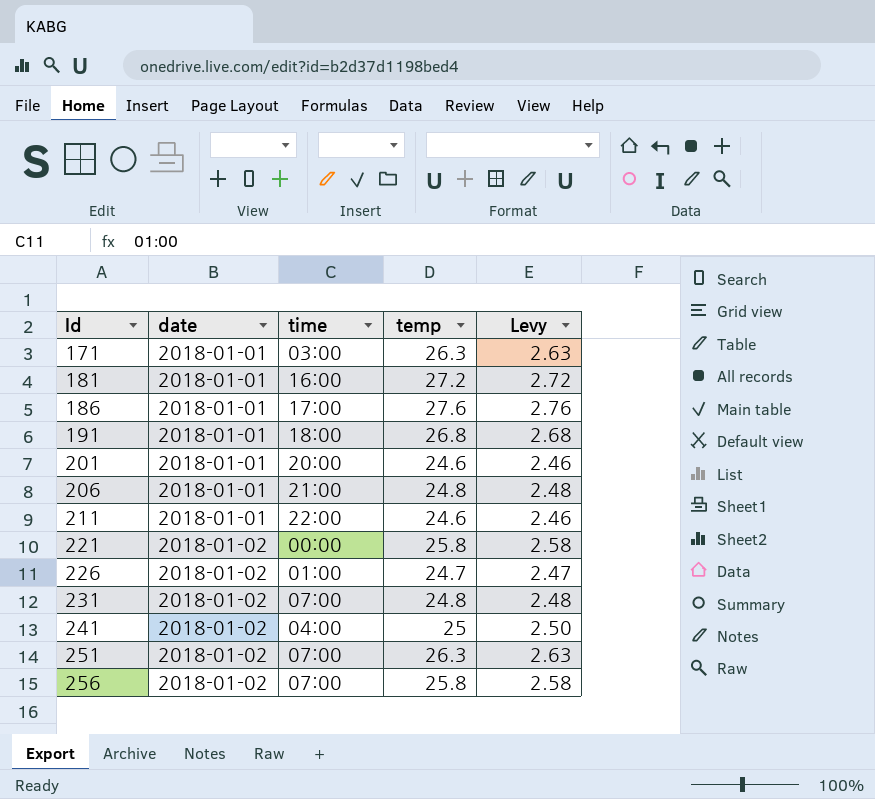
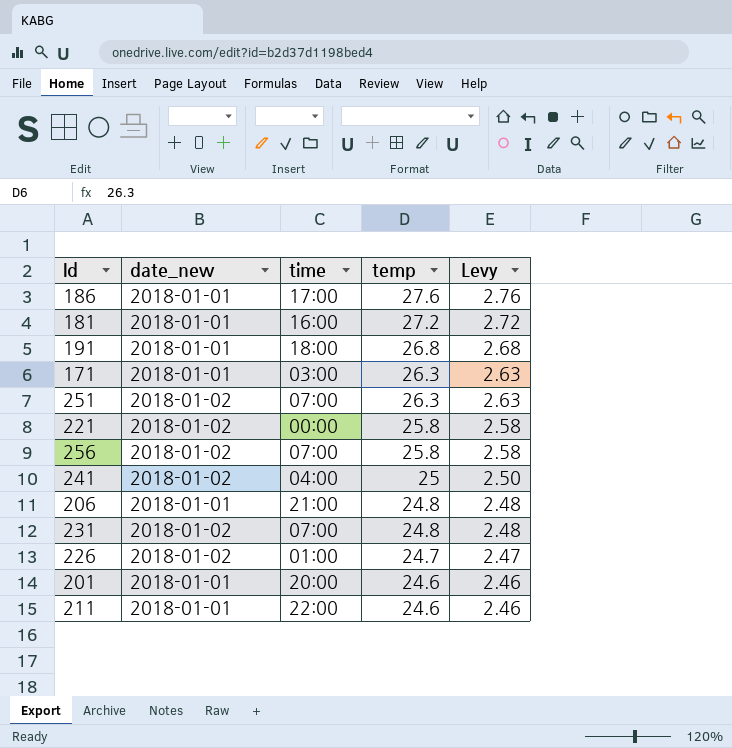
row order: Id ascending -> temp descending
column name: date -> date_new

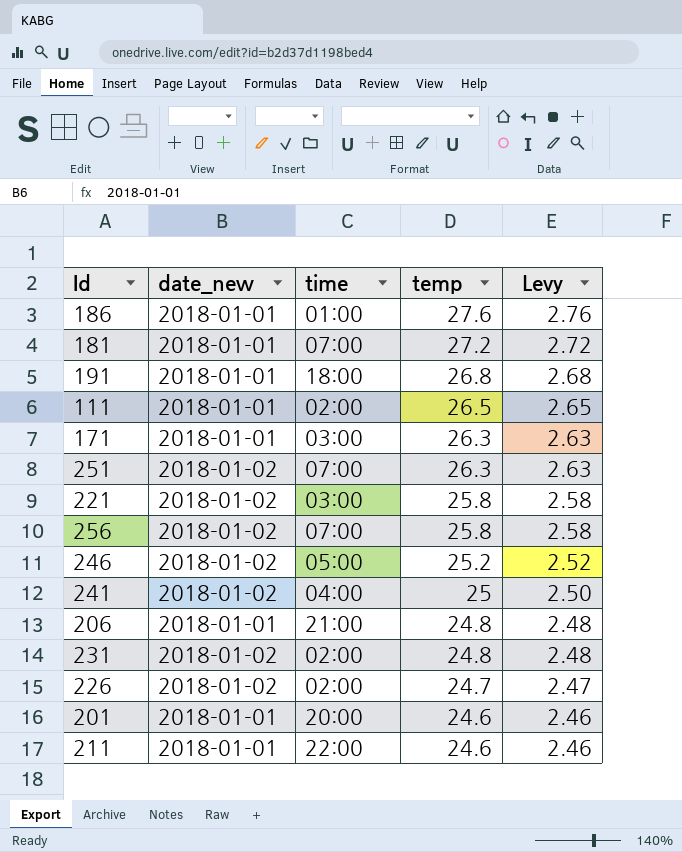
186 | time: 17:00 -> 01:00
181 | time: 16:00 -> 07:00
row 111: none -> 2018-01-01 | 02:00 | 26.5 | 2.65
221 | time: 00:00 -> 03:00
row 246: none -> 2018-01-02 | 05:00 | 25.2 | 2.52
231 | time: 07:00 -> 02:00
226 | time: 01:00 -> 02:00

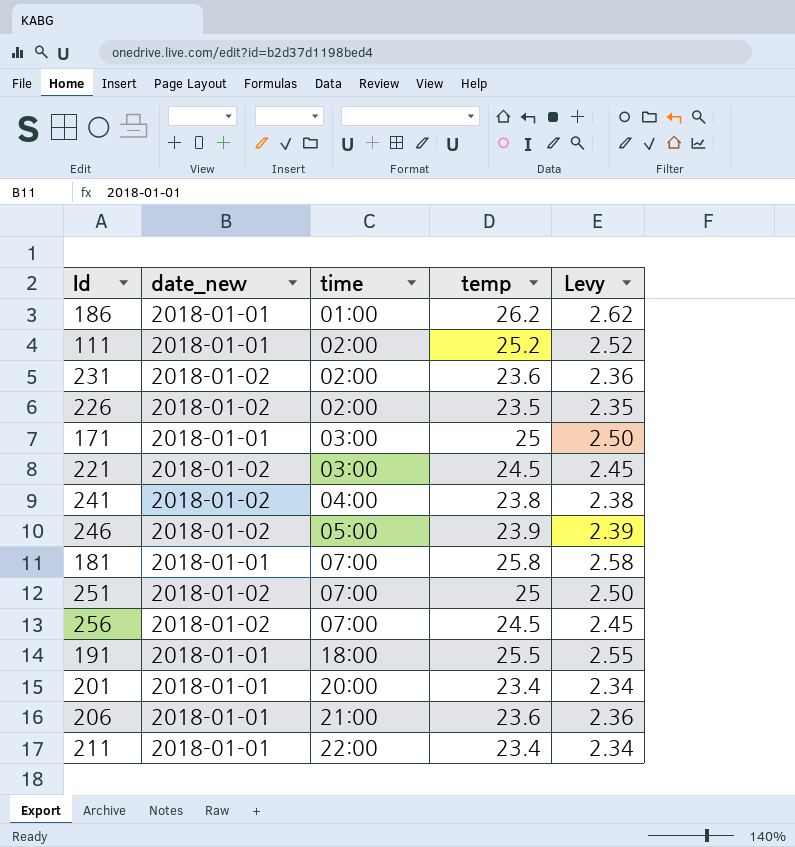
row order: temp descending -> time ascending
186 | temp: 27.6 -> 26.2
186 | Levy: 2.76 -> 2.62
111 | temp: 26.5 -> 25.2
111 | Levy: 2.65 -> 2.52
231 | temp: 24.8 -> 23.6
231 | Levy: 2.48 -> 2.36
226 | temp: 24.7 -> 23.5
226 | Levy: 2.47 -> 2.35
171 | temp: 26.3 -> 25
171 | Levy: 2.63 -> 2.50
221 | temp: 25.8 -> 24.5
221 | Levy: 2.58 -> 2.45
241 | temp: 25 -> 23.8
241 | Levy: 2.50 -> 2.38
246 | temp: 25.2 -> 23.9
246 | Levy: 2.52 -> 2.39
181 | temp: 27.2 -> 25.8
181 | Levy: 2.72 -> 2.58
251 | temp: 26.3 -> 25
251 | Levy: 2.63 -> 2.50
256 | temp: 25.8 -> 24.5
256 | Levy: 2.58 -> 2.45
191 | temp: 26.8 -> 25.5
191 | Levy: 2.68 -> 2.55
201 | temp: 24.6 -> 23.4
201 | Levy: 2.46 -> 2.34
206 | temp: 24.8 -> 23.6
206 | Levy: 2.48 -> 2.36
211 | temp: 24.6 -> 23.4
211 | Levy: 2.46 -> 2.34

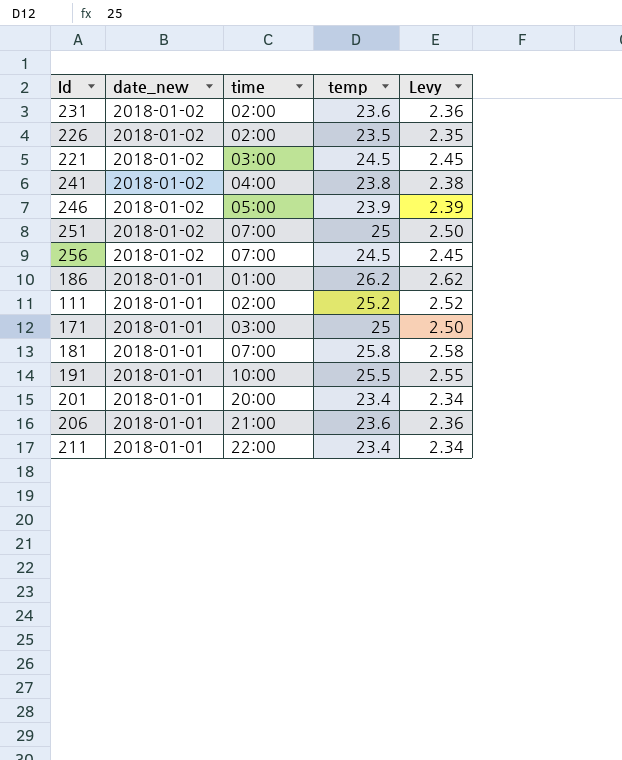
row order: time ascending -> date_new descending
191 | time: 18:00 -> 10:00

